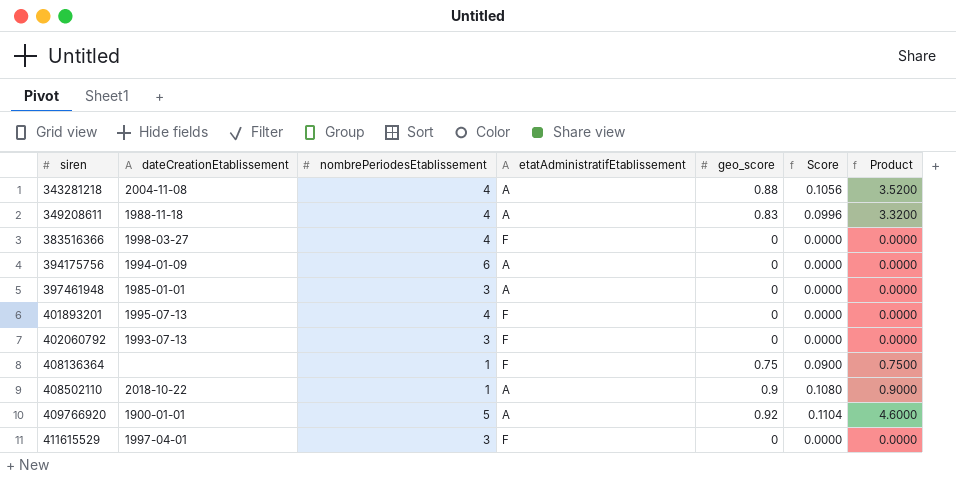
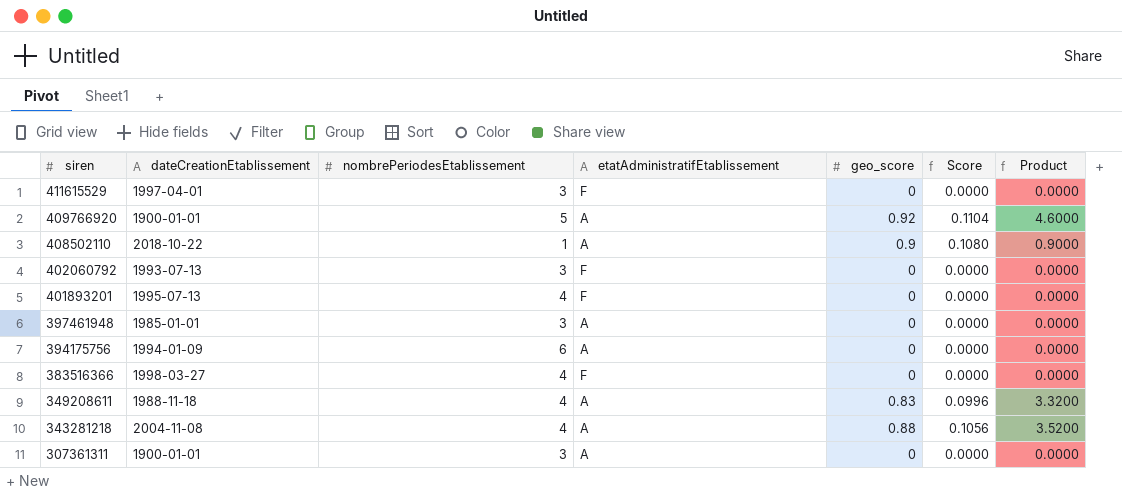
row order: siren ascending -> siren descending
row 408136364: none | 1 | F | 0.75 | 0.0900 | 0.7500 -> none
row 307361311: none -> 1900-01-01 | 3 | A | 0 | 0.0000 | 0.0000

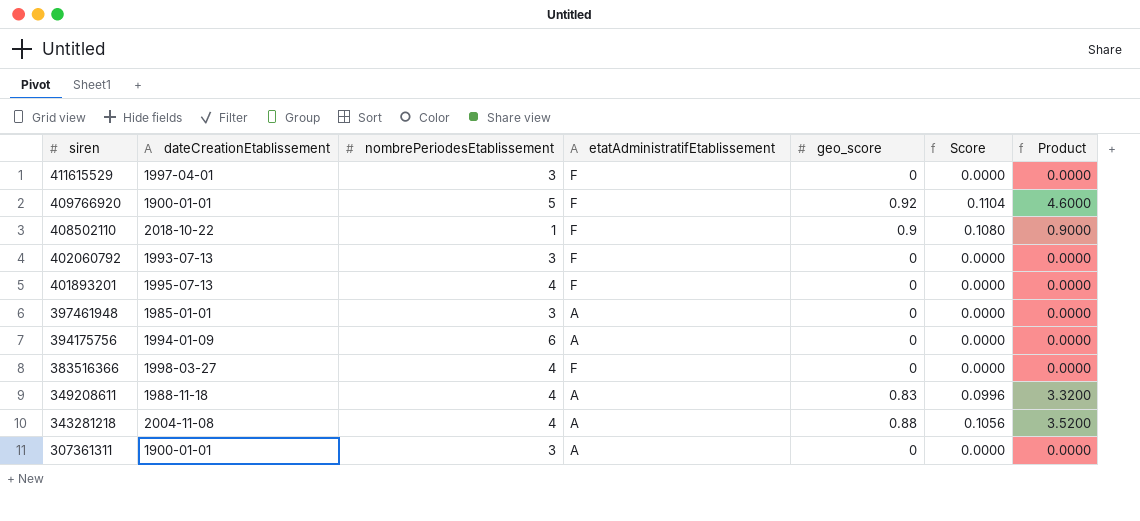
409766920 | etatAdministratifEtablissement: A -> F
408502110 | etatAdministratifEtablissement: A -> F

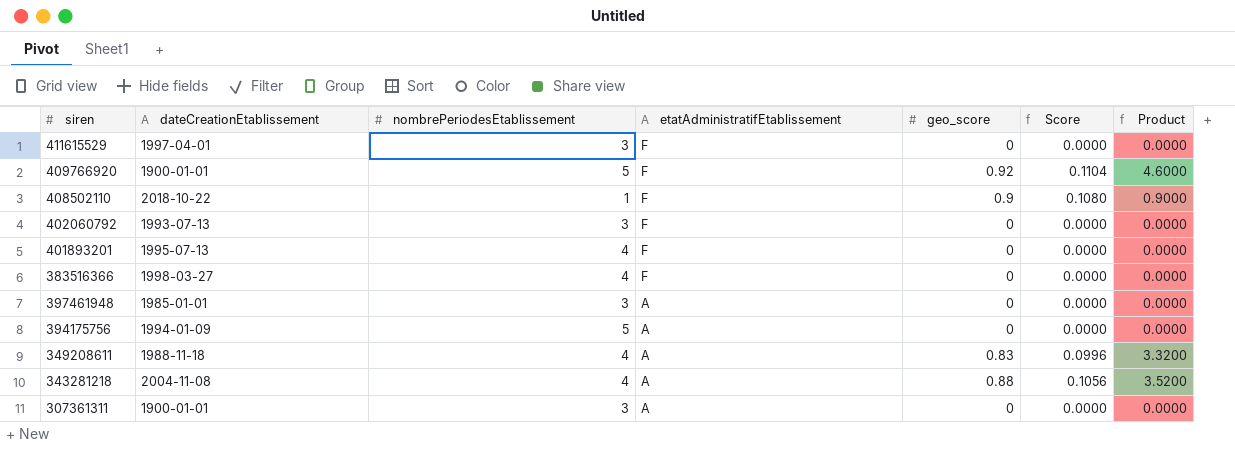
row order: siren descending -> etatAdministratifEtablissement descending
394175756 | nombrePeriodesEtablissement: 6 -> 5

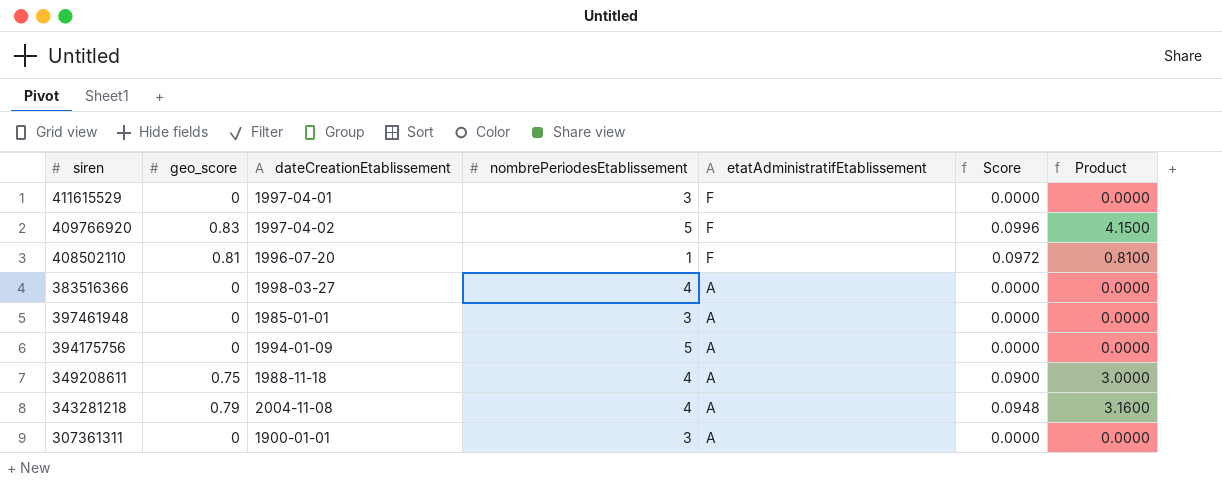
column geo_score | position: 5 -> 2
row 402060792: 1993-07-13 | 3 | F | 0 | 0.0000 | 0.0000 -> none
row 401893201: 1995-07-13 | 4 | F | 0 | 0.0000 | 0.0000 -> none
409766920 | geo_score: 0.92 -> 0.83
409766920 | dateCreationEtablissement: 1900-01-01 -> 1997-04-02
409766920 | Score: 0.1104 -> 0.0996
409766920 | Product: 4.6000 -> 4.1500
408502110 | geo_score: 0.9 -> 0.81
408502110 | dateCreationEtablissement: 2018-10-22 -> 1996-07-20
408502110 | Score: 0.1080 -> 0.0972
408502110 | Product: 0.9000 -> 0.8100
383516366 | etatAdministratifEtablissement: F -> A
349208611 | geo_score: 0.83 -> 0.75
349208611 | Score: 0.0996 -> 0.0900
349208611 | Product: 3.3200 -> 3.0000
343281218 | geo_score: 0.88 -> 0.79
343281218 | Score: 0.1056 -> 0.0948
343281218 | Product: 3.5200 -> 3.1600

